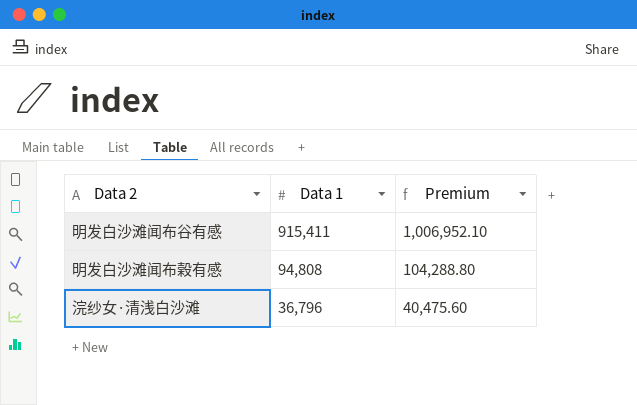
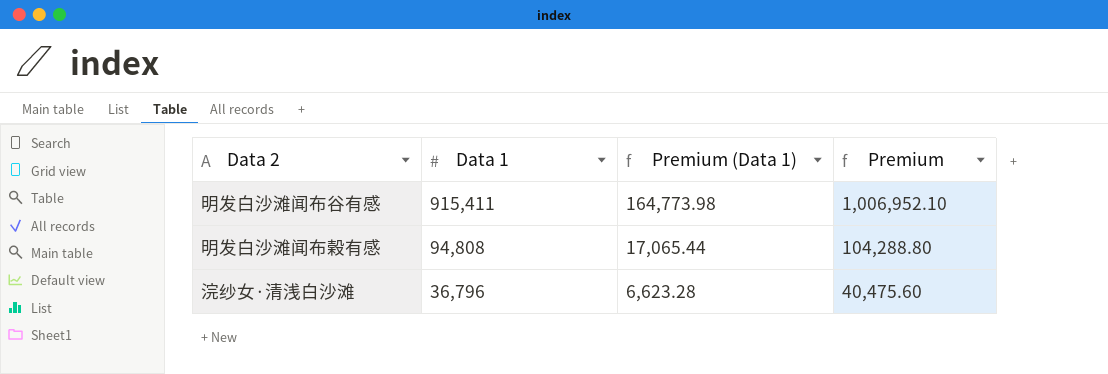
column Premium (Data 1) | formula: none -> [Data 1] * 0.18

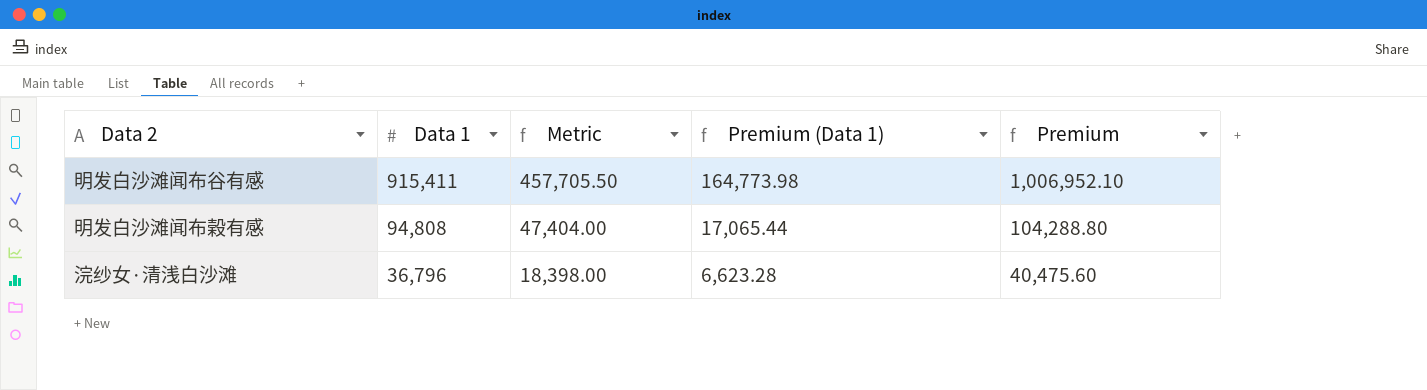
column Metric | formula: none -> [Data 1] * 0.5

